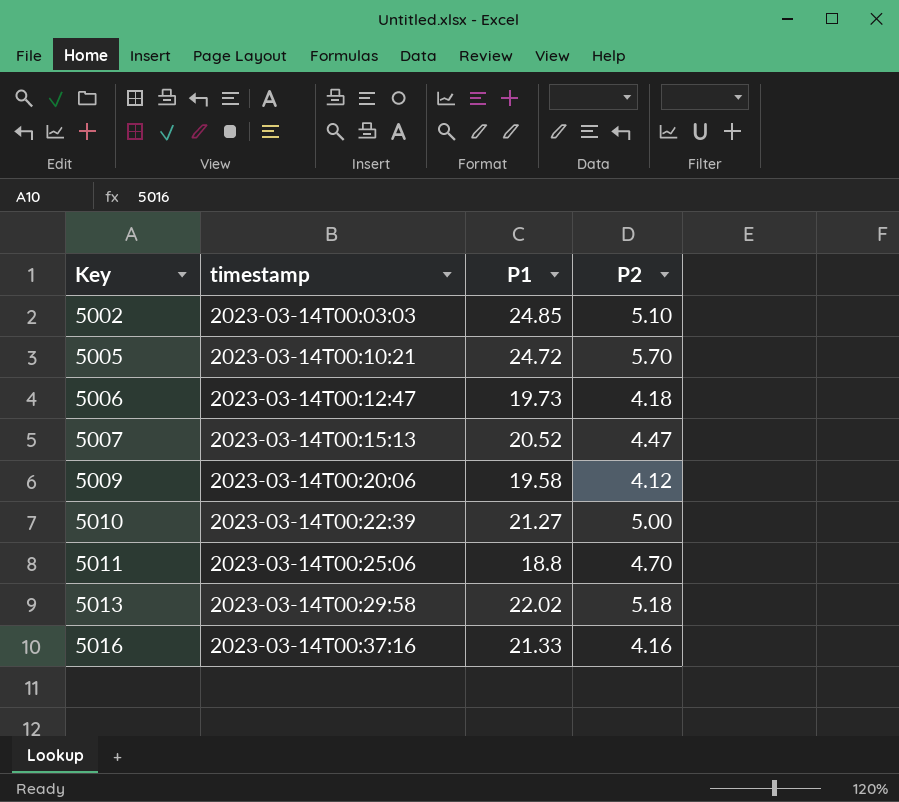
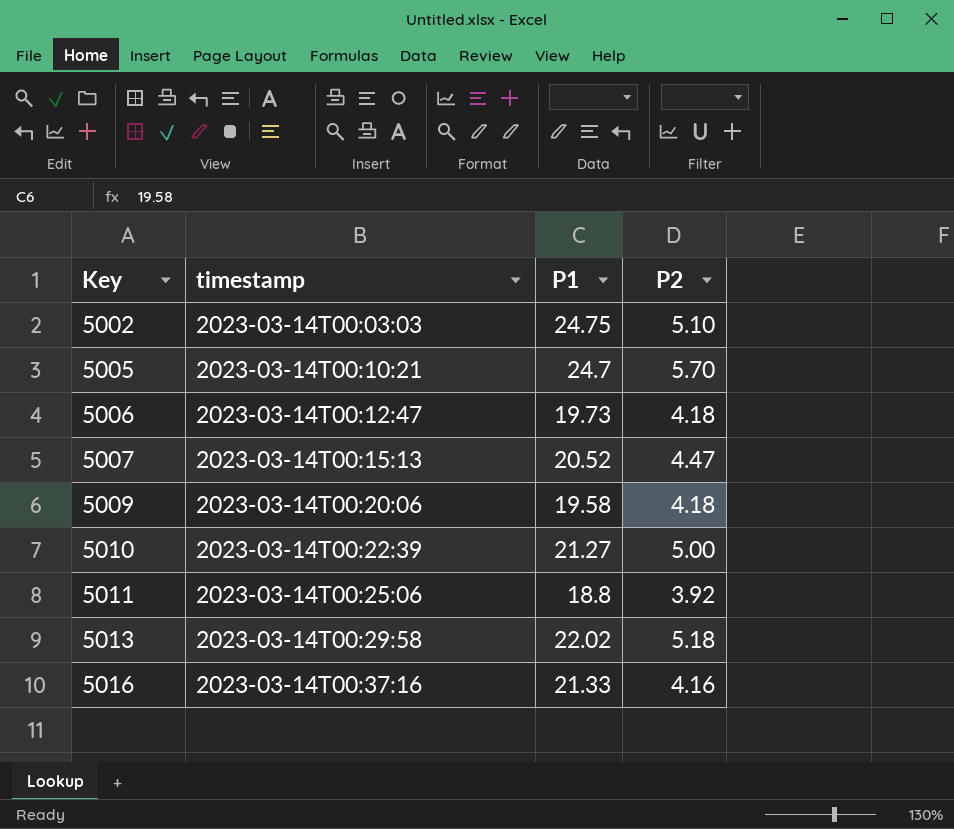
5002 | P1: 24.85 -> 24.75
5005 | P1: 24.72 -> 24.7
5009 | P2: 4.12 -> 4.18
5011 | P2: 4.70 -> 3.92

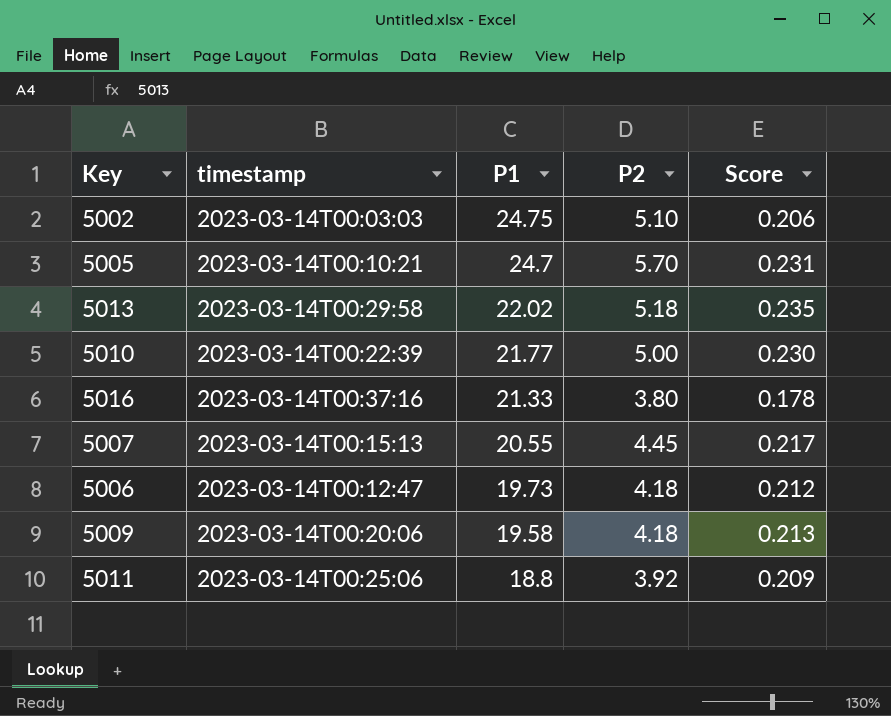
row order: Key ascending -> P1 descending
column Score | formula: none -> [P2] / [P1]
5010 | P1: 21.27 -> 21.77
5016 | P2: 4.16 -> 3.80
5007 | P1: 20.52 -> 20.55
5007 | P2: 4.47 -> 4.45

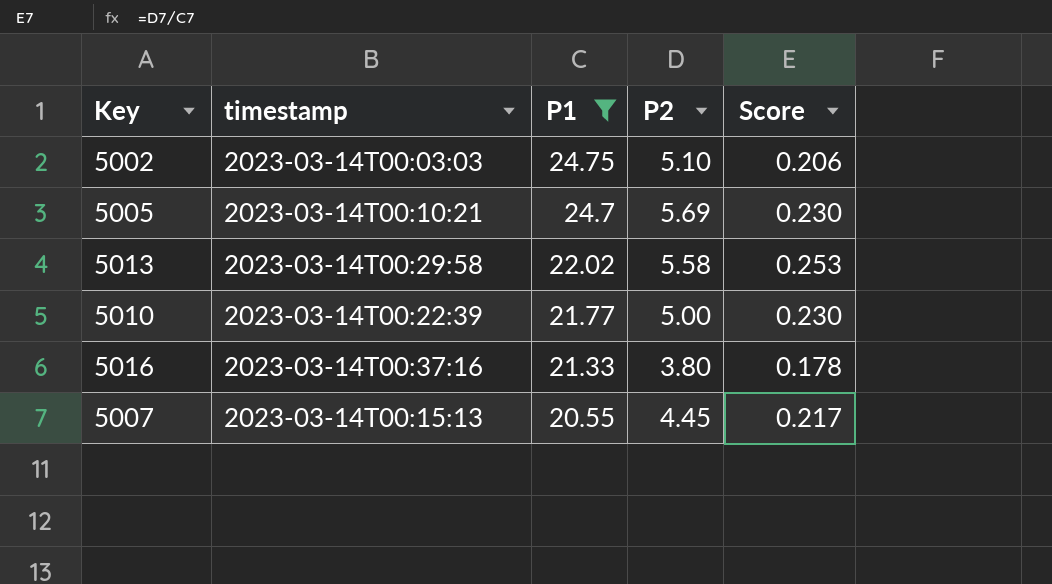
filter: none -> P1 >= 20.55
5005 | P2: 5.70 -> 5.69
5005 | Score: 0.231 -> 0.230
5013 | P2: 5.18 -> 5.58
5013 | Score: 0.235 -> 0.253

